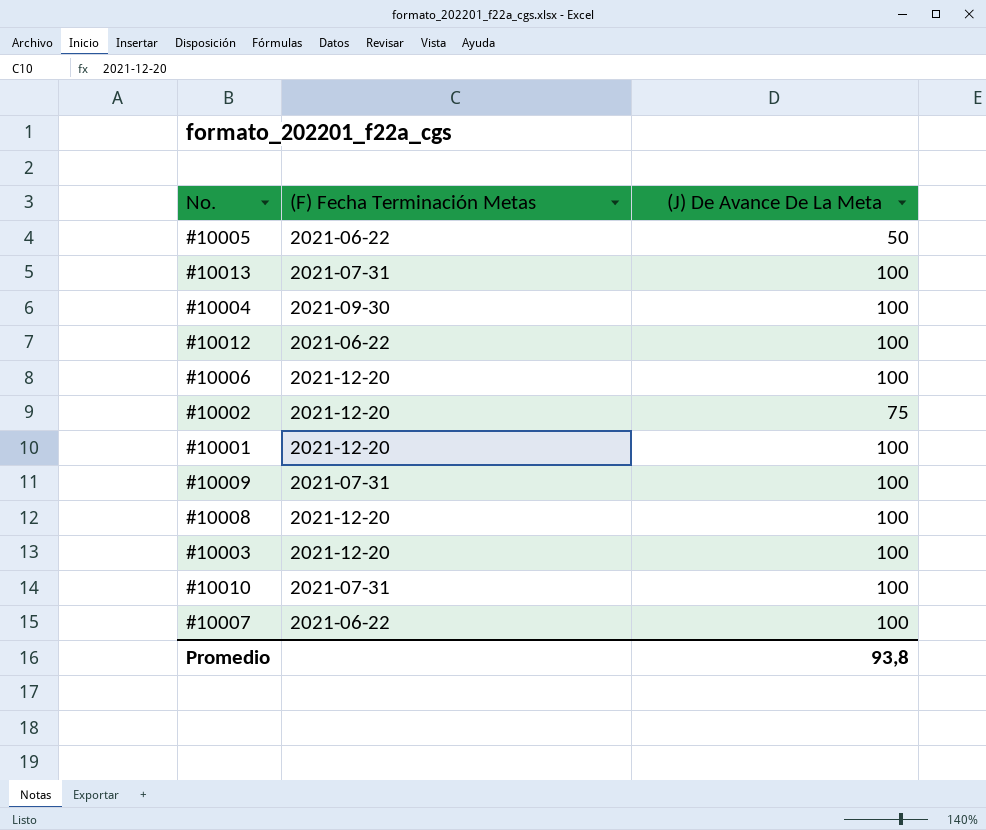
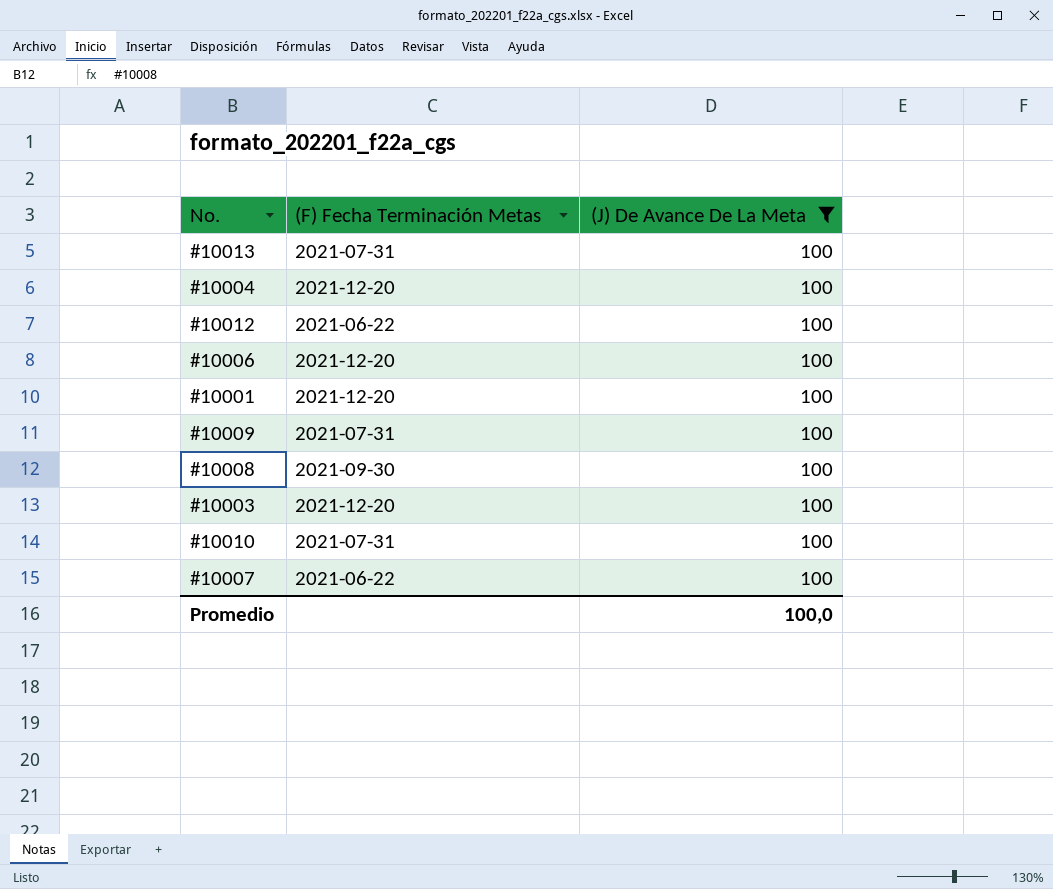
filter: none -> (J) De Avance De La Meta = 100
#10004 | (F) Fecha Terminación Metas: 2021-09-30 -> 2021-12-20
#10008 | (F) Fecha Terminación Metas: 2021-12-20 -> 2021-09-30
Promedio | (J) De Avance De La Meta: 93,8 -> 100,0

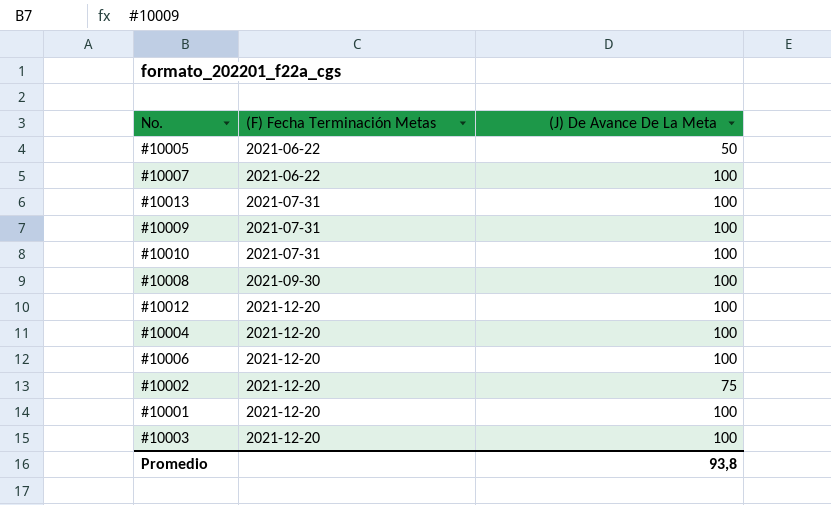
filter: (J) De Avance De La Meta = 100 -> none
row order: none -> (F) Fecha Terminación Metas ascending
#10012 | (F) Fecha Terminación Metas: 2021-06-22 -> 2021-12-20
Promedio | (J) De Avance De La Meta: 100,0 -> 93,8

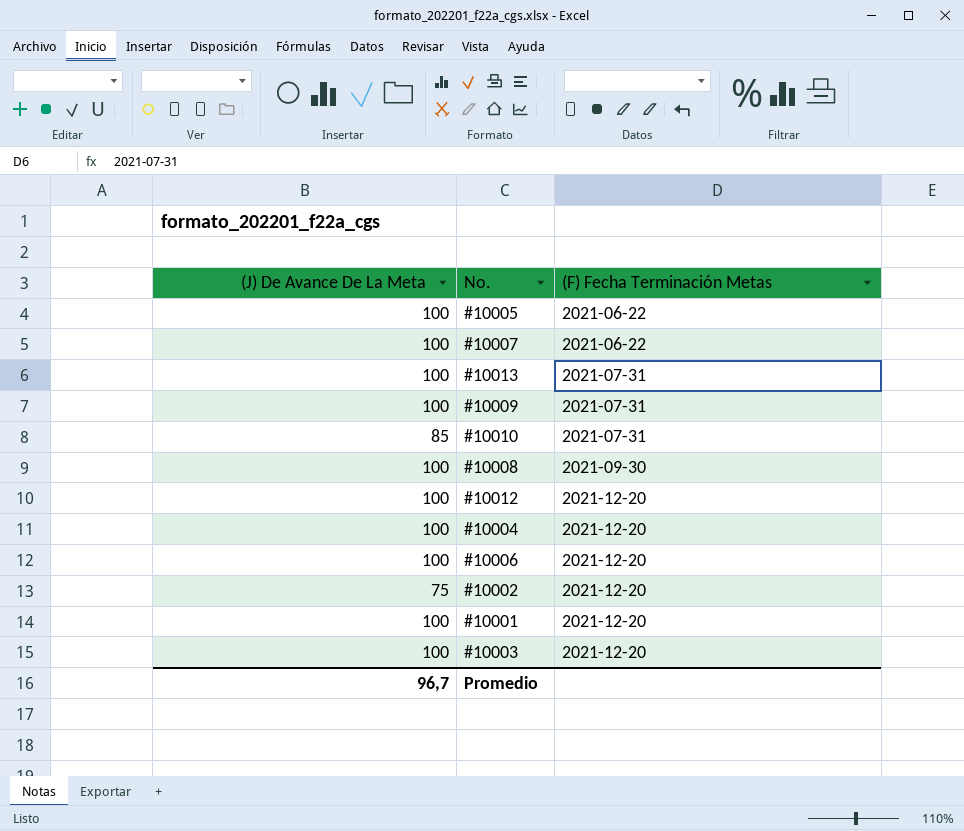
column (J) De Avance De La Meta | position: 3 -> 1
#10005 | (J) De Avance De La Meta: 50 -> 100
#10010 | (J) De Avance De La Meta: 100 -> 85
Promedio | (J) De Avance De La Meta: 93,8 -> 96,7

